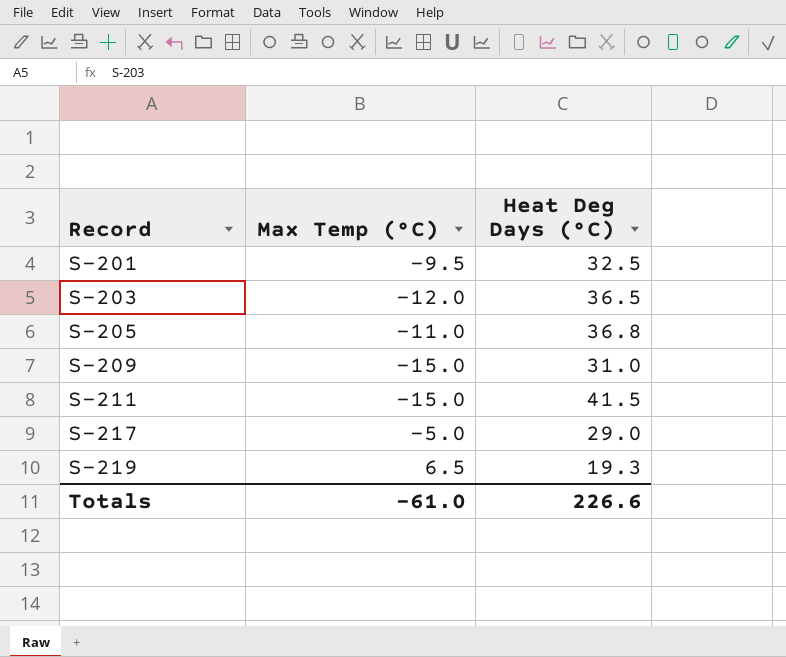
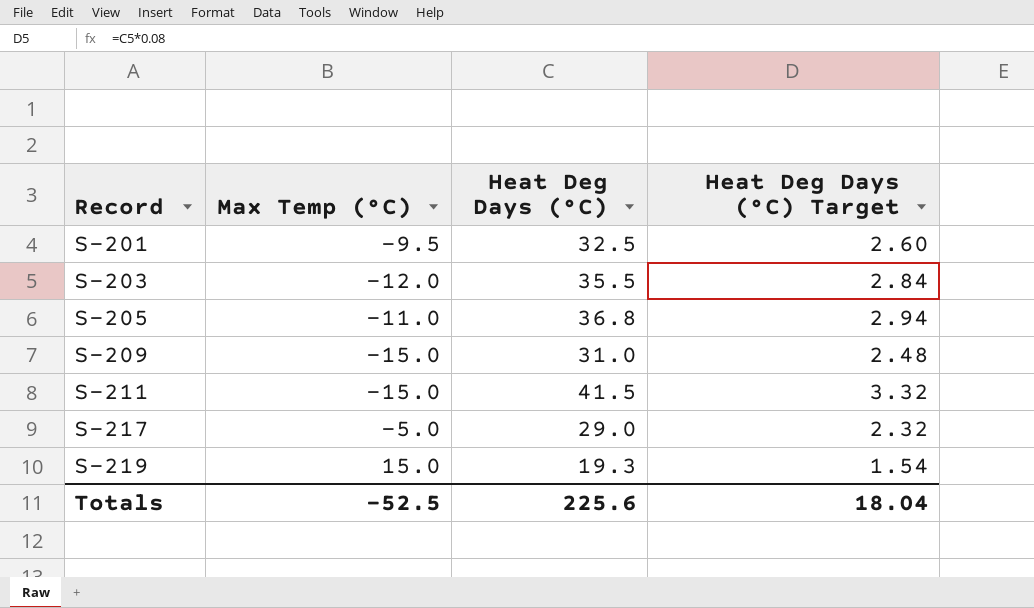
column Heat Deg Days (°C) Target | formula: none -> [Heat Deg Days (°C)] * 0.08
S-203 | Heat Deg Days (°C): 36.5 -> 35.5
S-219 | Max Temp (°C): 6.5 -> 15.0
Totals | Max Temp (°C): -61.0 -> -52.5
Totals | Heat Deg Days (°C): 226.6 -> 225.6

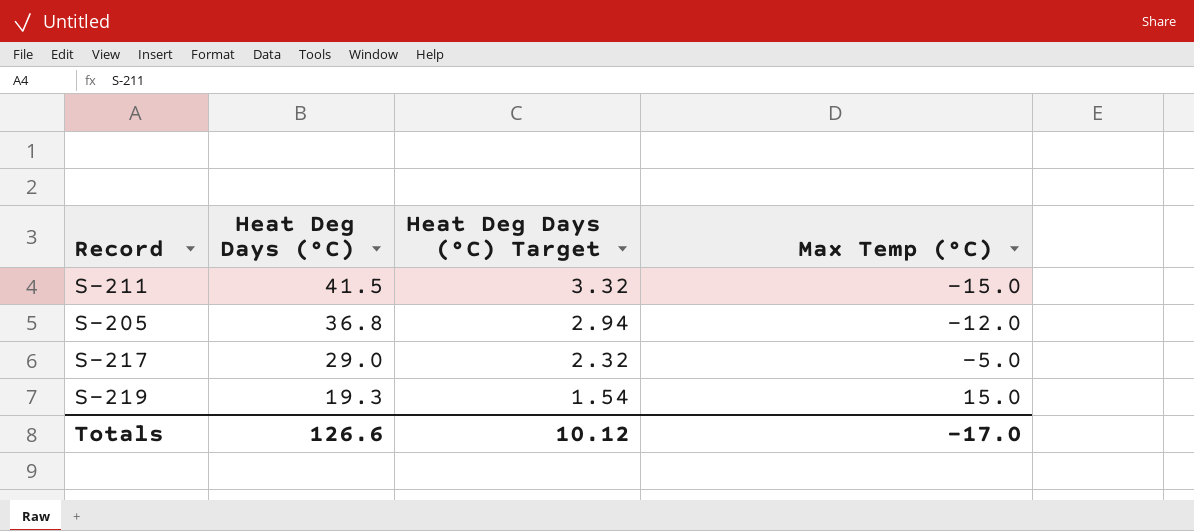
row order: Record ascending -> Heat Deg Days (°C) descending
column Max Temp (°C) | position: 2 -> 4
row S-201: -9.5 | 32.5 | 2.60 -> none
row S-203: -12.0 | 35.5 | 2.84 -> none
row S-209: -15.0 | 31.0 | 2.48 -> none
S-205 | Max Temp (°C): -11.0 -> -12.0
Totals | Heat Deg Days (°C): 225.6 -> 126.6
Totals | Heat Deg Days (°C) Target: 18.04 -> 10.12
Totals | Max Temp (°C): -52.5 -> -17.0

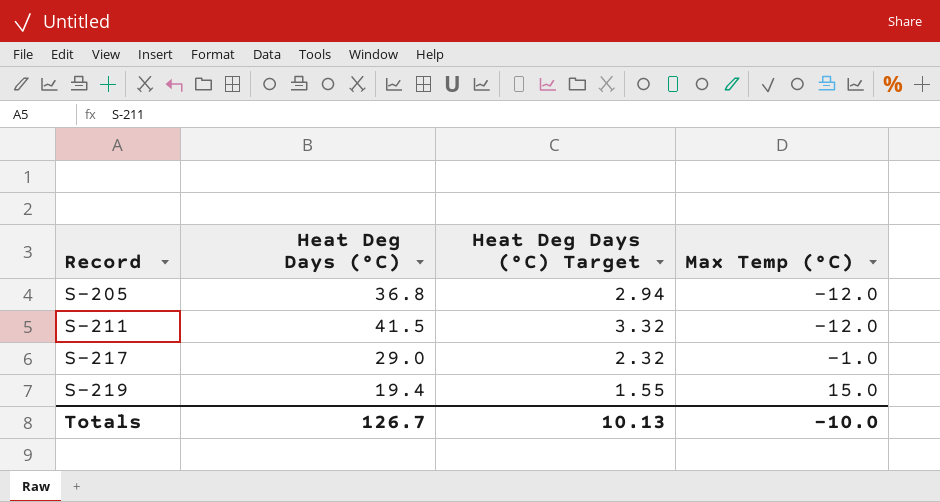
row order: Heat Deg Days (°C) descending -> Record ascending
S-211 | Max Temp (°C): -15.0 -> -12.0
S-217 | Max Temp (°C): -5.0 -> -1.0
S-219 | Heat Deg Days (°C): 19.3 -> 19.4
S-219 | Heat Deg Days (°C) Target: 1.54 -> 1.55
Totals | Heat Deg Days (°C): 126.6 -> 126.7
Totals | Heat Deg Days (°C) Target: 10.12 -> 10.13
Totals | Max Temp (°C): -17.0 -> -10.0

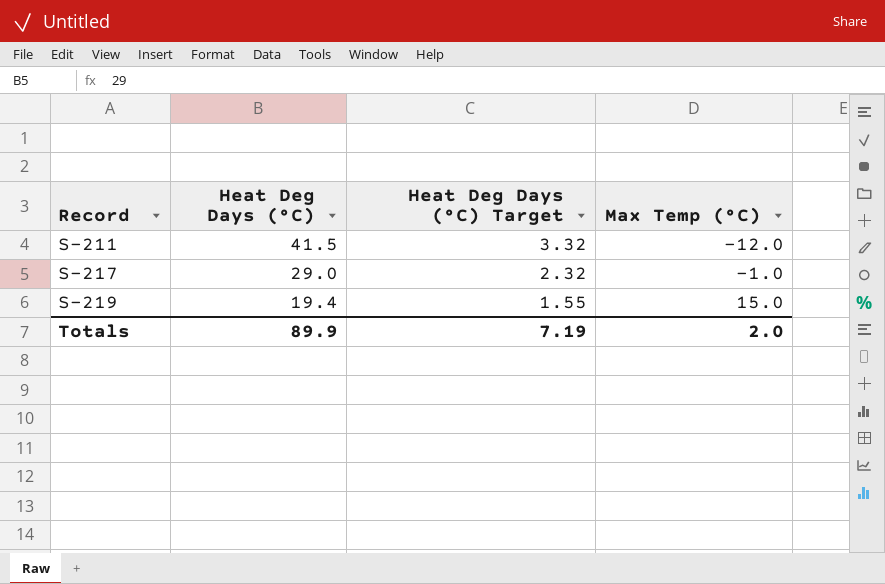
row S-205: 36.8 | 2.94 | -12.0 -> none
Totals | Heat Deg Days (°C): 126.7 -> 89.9
Totals | Heat Deg Days (°C) Target: 10.13 -> 7.19
Totals | Max Temp (°C): -10.0 -> 2.0

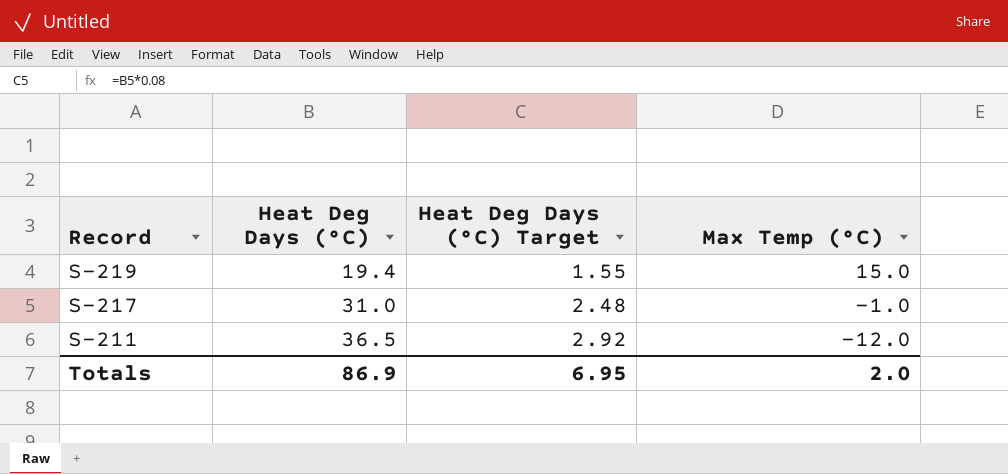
row order: Record ascending -> Record descending
S-217 | Heat Deg Days (°C): 29.0 -> 31.0
S-217 | Heat Deg Days (°C) Target: 2.32 -> 2.48
S-211 | Heat Deg Days (°C): 41.5 -> 36.5
S-211 | Heat Deg Days (°C) Target: 3.32 -> 2.92
Totals | Heat Deg Days (°C): 89.9 -> 86.9
Totals | Heat Deg Days (°C) Target: 7.19 -> 6.95

